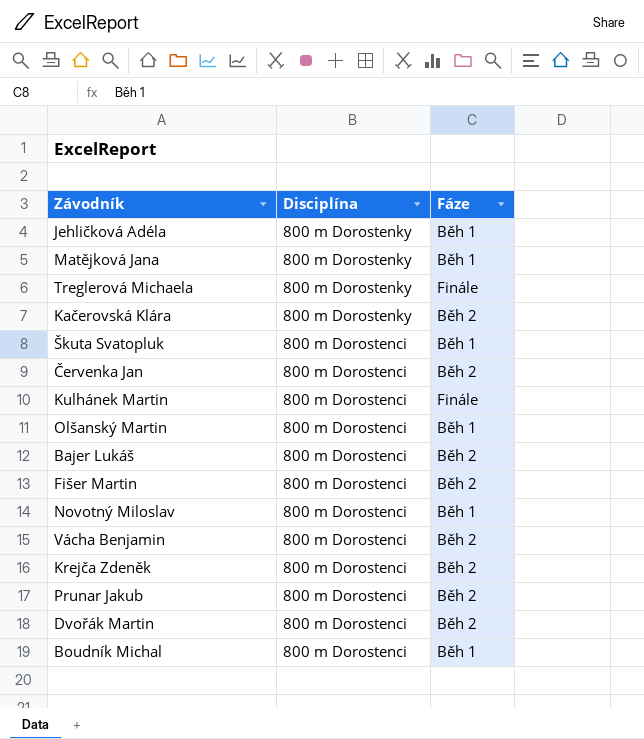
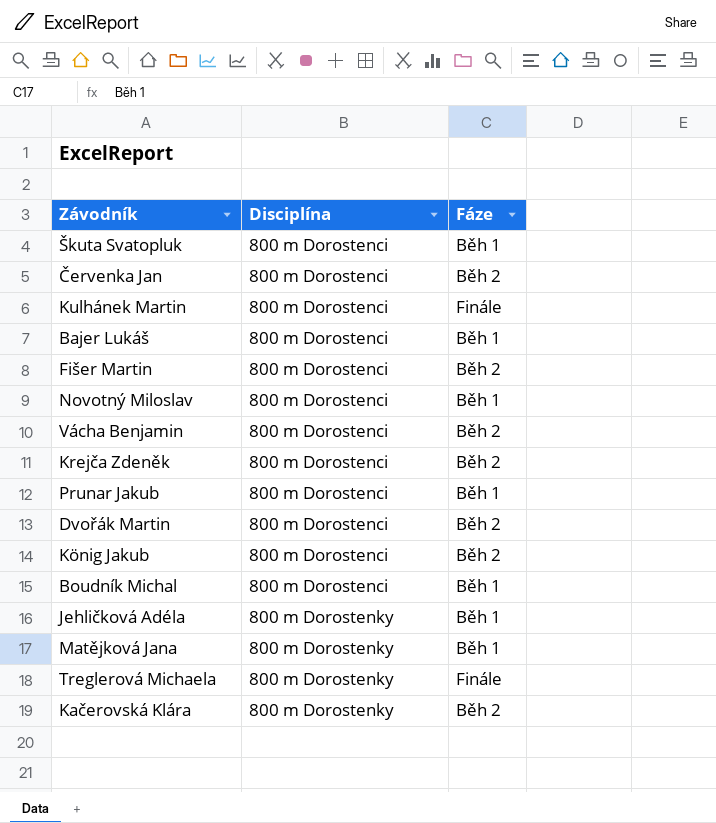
row order: Disciplína descending -> Disciplína ascending
row Olšanský Martin: 800 m Dorostenci | Běh 1 -> none
Bajer Lukáš | Fáze: Běh 2 -> Běh 1
Prunar Jakub | Fáze: Běh 2 -> Běh 1
row König Jakub: none -> 800 m Dorostenci | Běh 2

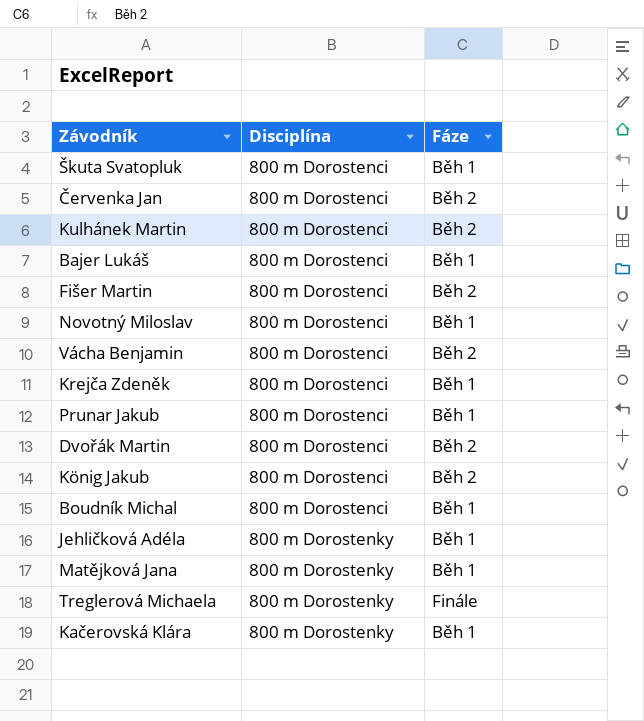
Kulhánek Martin | Fáze: Finále -> Běh 2
Krejča Zdeněk | Fáze: Běh 2 -> Běh 1
Kačerovská Klára | Fáze: Běh 2 -> Běh 1

